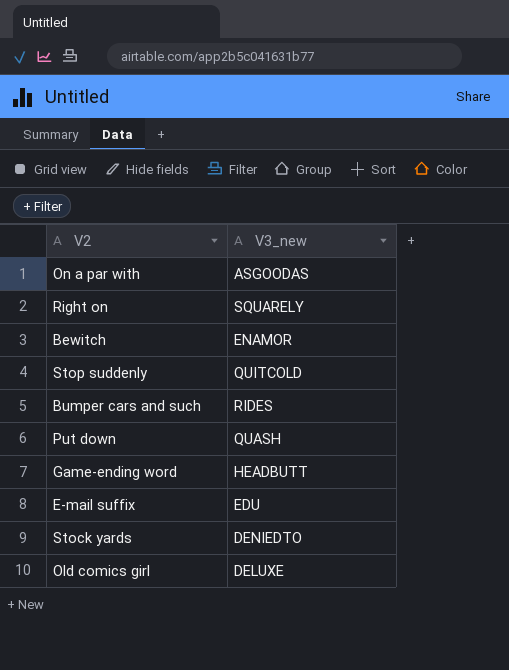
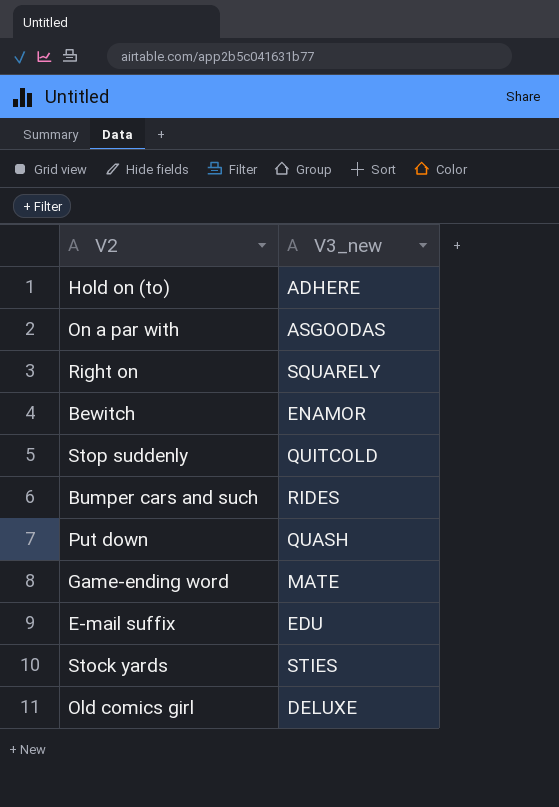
row Hold on (to): none -> ADHERE
Game-ending word | V3_new: HEADBUTT -> MATE
Stock yards | V3_new: DENIEDTO -> STIES

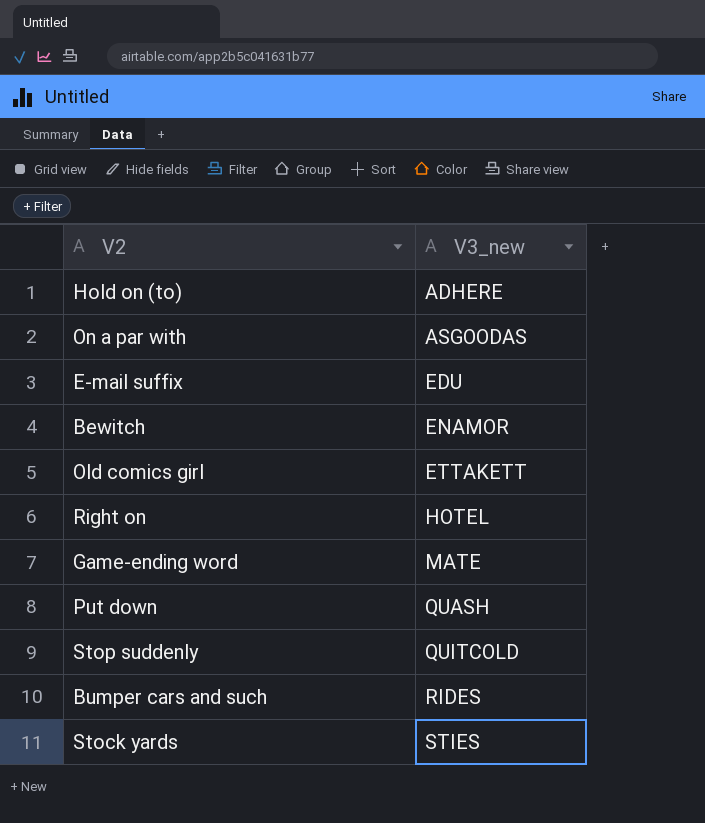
row order: none -> V3_new ascending
Old comics girl | V3_new: DELUXE -> ETTAKETT
Right on | V3_new: SQUARELY -> HOTEL

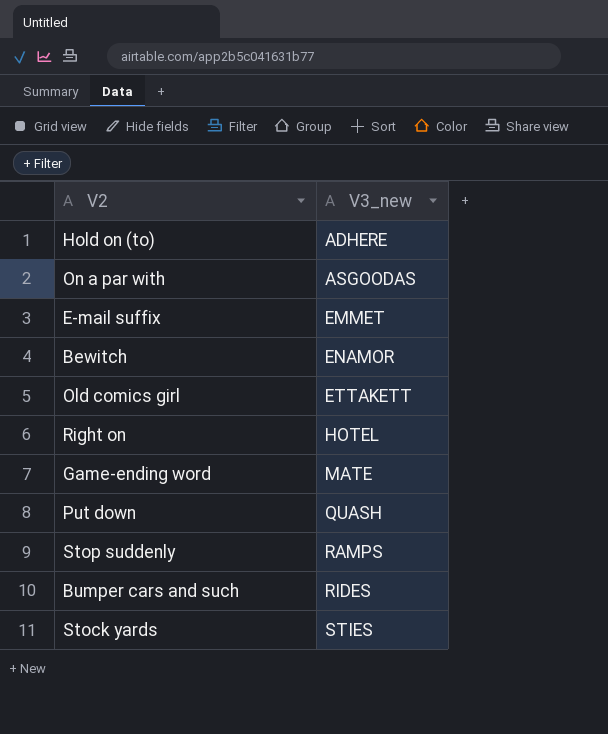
E-mail suffix | V3_new: EDU -> EMMET
Stop suddenly | V3_new: QUITCOLD -> RAMPS

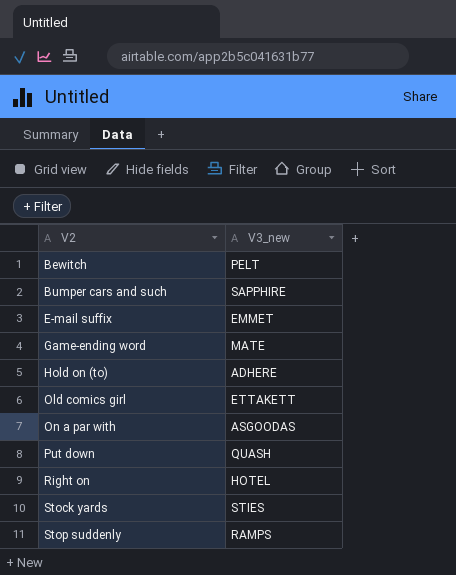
row order: V3_new ascending -> V2 ascending
Bewitch | V3_new: ENAMOR -> PELT
Bumper cars and such | V3_new: RIDES -> SAPPHIRE

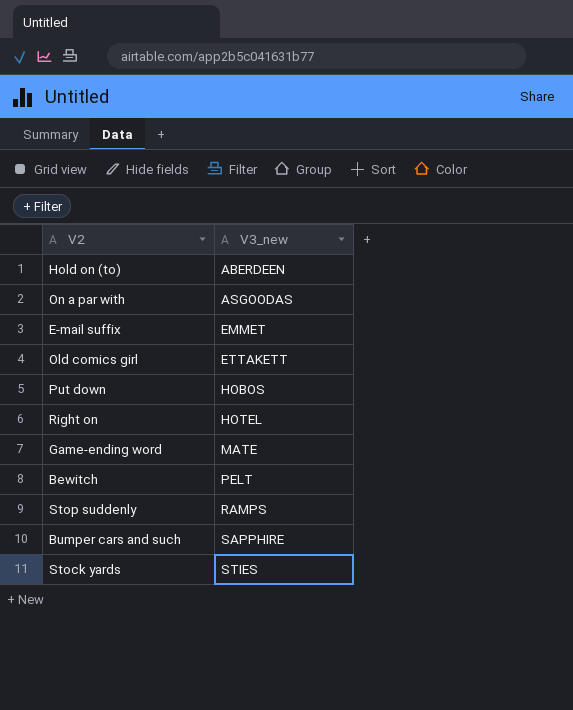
row order: V2 ascending -> V3_new ascending
Hold on (to) | V3_new: ADHERE -> ABERDEEN
Put down | V3_new: QUASH -> HOBOS

